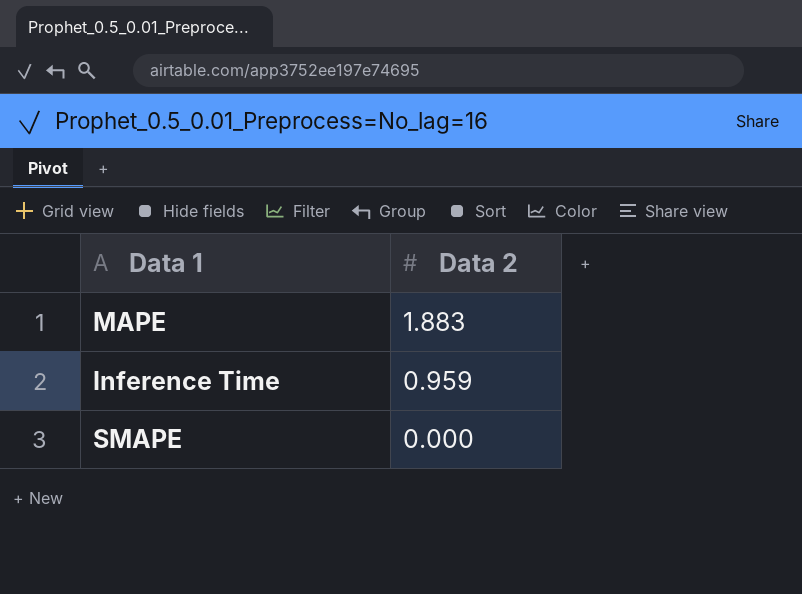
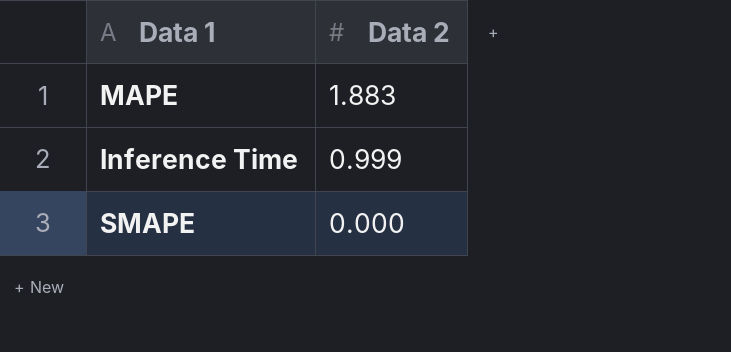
Inference Time | Data 2: 0.959 -> 0.999

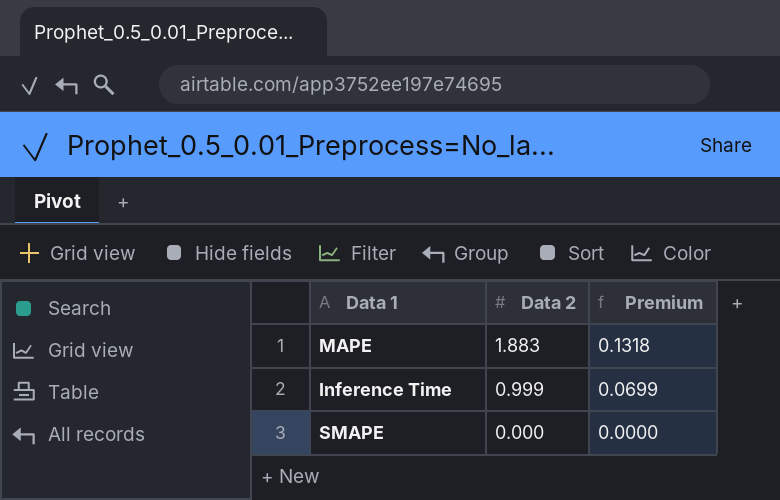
column Premium | formula: none -> [Data 2] * 0.07

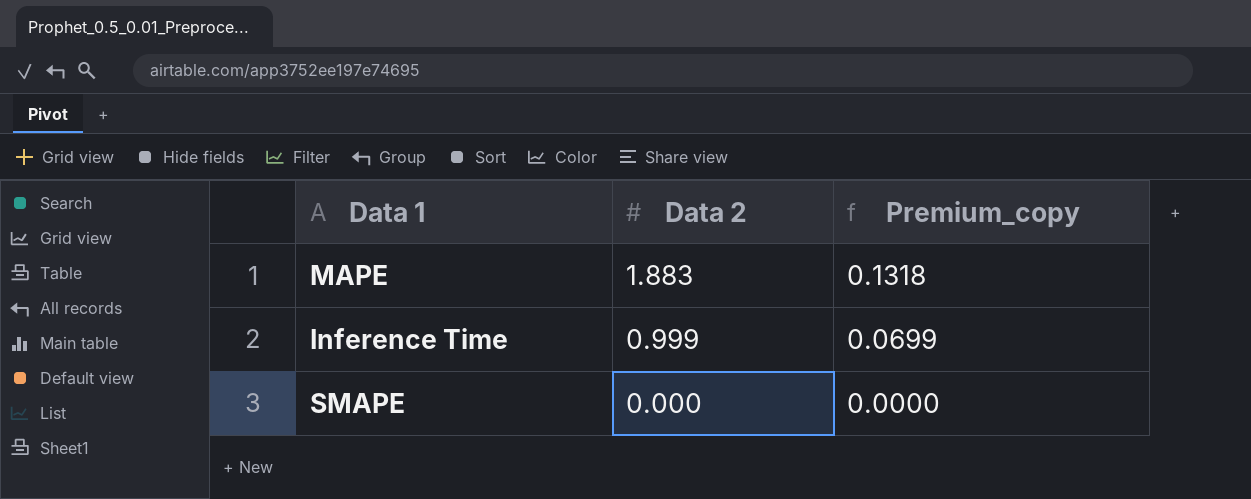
column name: Premium -> Premium_copy

